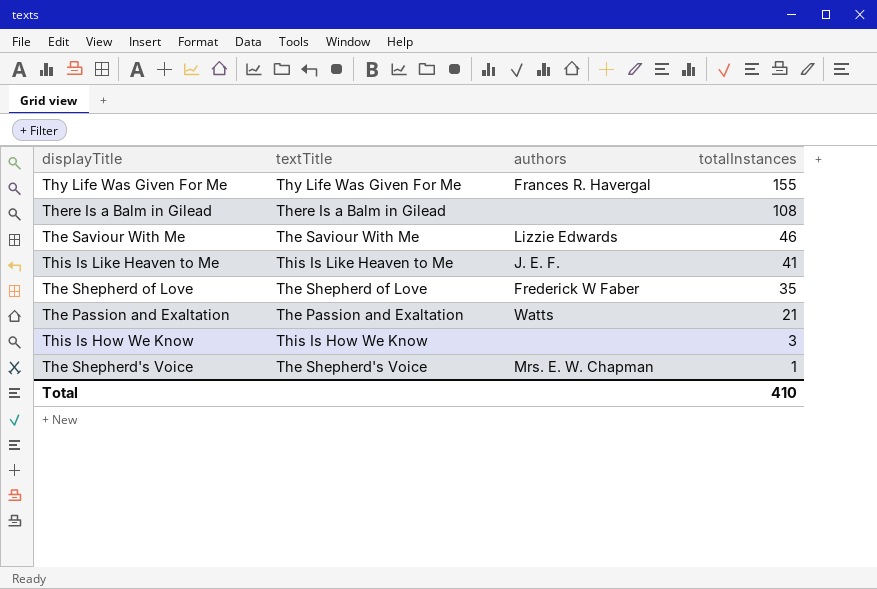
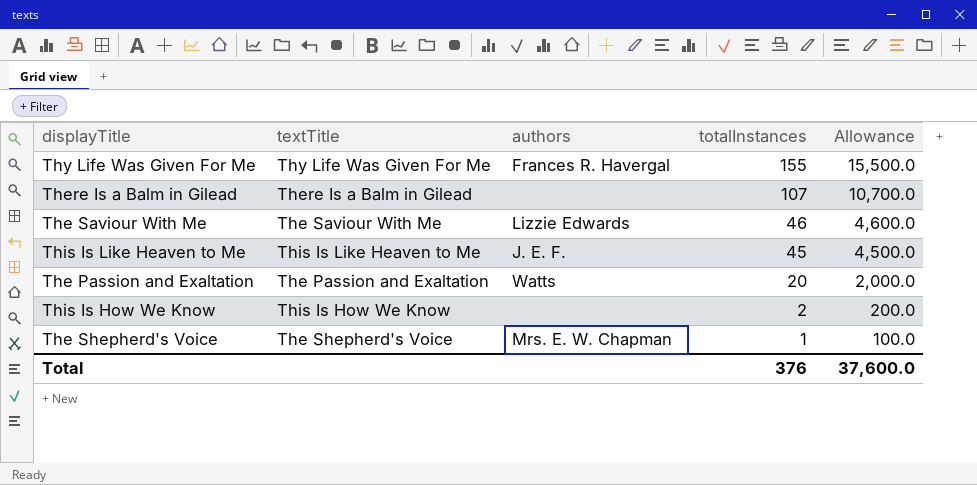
column Allowance | formula: none -> [totalInstances] * 100
row The Shepherd of Love: The Shepherd of Love | Frederick W Faber | 35 -> none
There Is a Balm in Gilead | totalInstances: 108 -> 107
This Is Like Heaven to Me | totalInstances: 41 -> 45
The Passion and Exaltation | totalInstances: 21 -> 20
This Is How We Know | totalInstances: 3 -> 2
Total | totalInstances: 410 -> 376

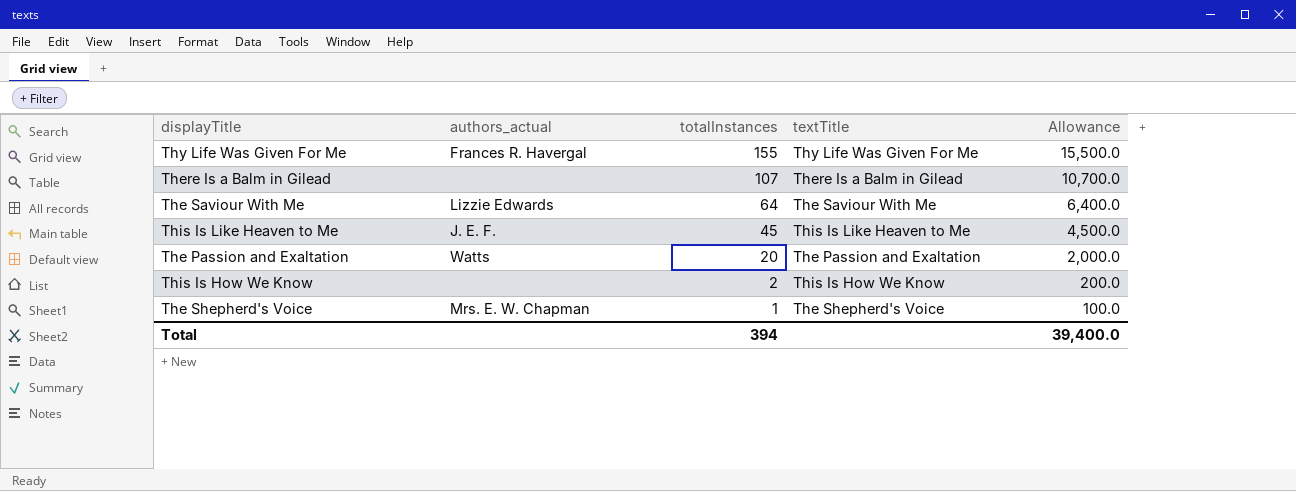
column name: authors -> authors_actual
column textTitle | position: 2 -> 4
The Saviour With Me | totalInstances: 46 -> 64
The Saviour With Me | Allowance: 4,600.0 -> 6,400.0
Total | totalInstances: 376 -> 394
Total | Allowance: 37,600.0 -> 39,400.0

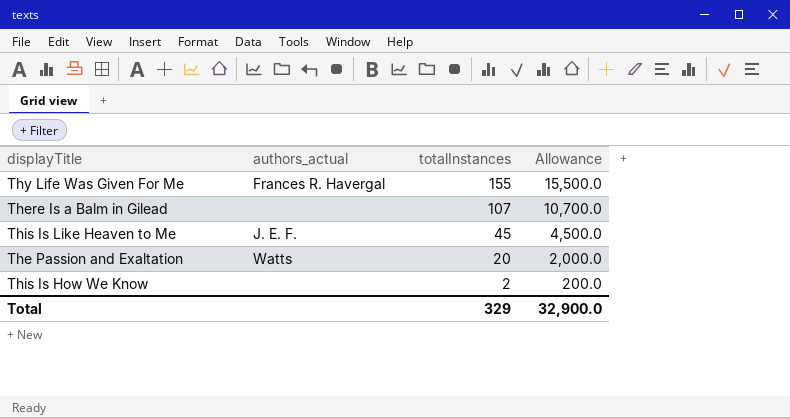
column textTitle | position: 4 -> none
row The Saviour With Me: Lizzie Edwards | 64 | The Saviour With Me | 6,400.0 -> none
row The Shepherd's Voice: Mrs. E. W. Chapman | 1 | The Shepherd's Voice | 100.0 -> none
Total | totalInstances: 394 -> 329
Total | Allowance: 39,400.0 -> 32,900.0

